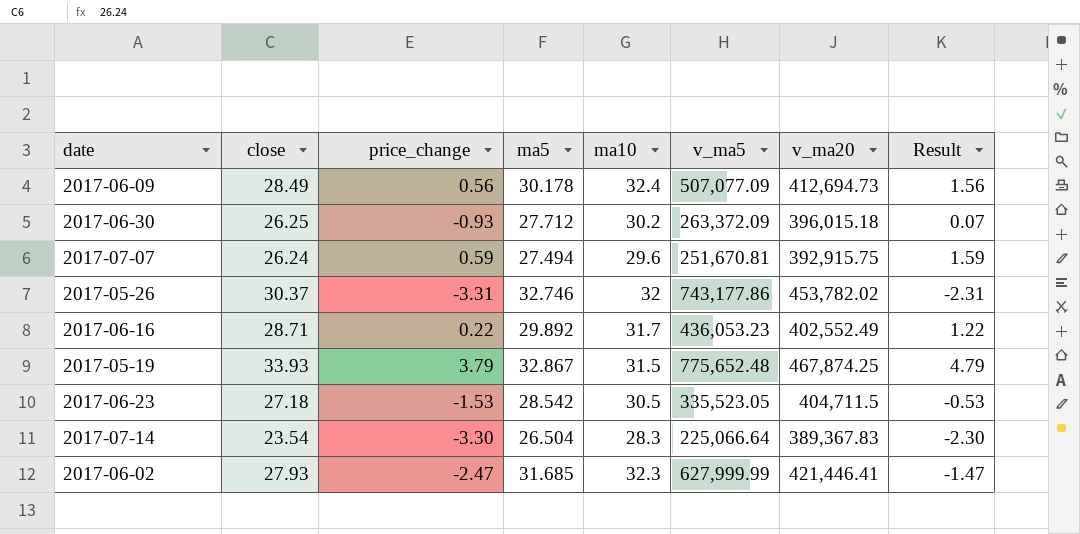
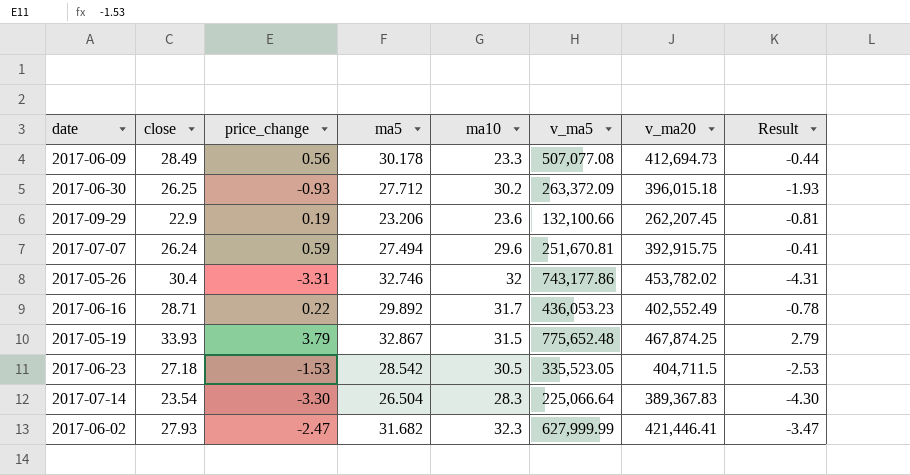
column Result | formula: [price_change] + 1 -> [price_change] - 1
2017-06-09 | ma10: 32.4 -> 23.3
2017-06-09 | v_ma5: 507,077.09 -> 507,077.08
row 2017-09-29: none -> 22.9 | 0.19 | 23.206 | 23.6 | 132,100.66 | 262,207.45 | -0.81
2017-05-26 | close: 30.37 -> 30.4
2017-06-02 | ma5: 31.685 -> 31.682

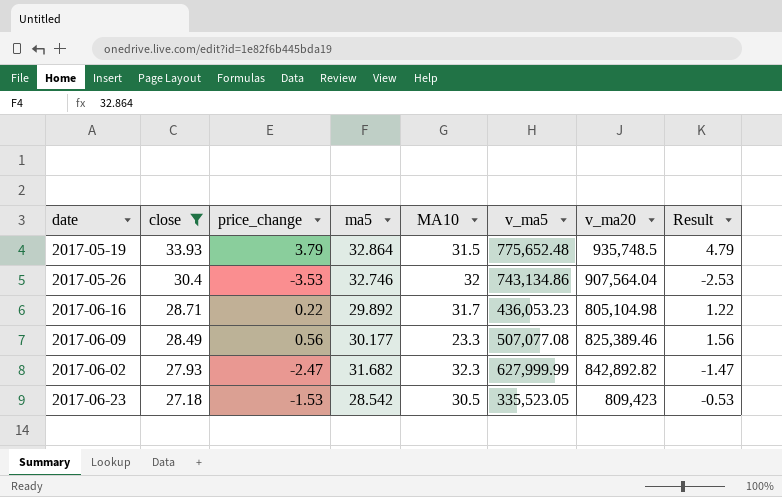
filter: none -> close >= 27.18
row order: none -> close descending
column name: ma10 -> MA10
column Result | formula: [price_change] - 1 -> [price_change] + 1
2017-05-19 | ma5: 32.867 -> 32.864
2017-05-19 | v_ma20: 467,874.25 -> 935,748.5
2017-05-26 | price_change: -3.31 -> -3.53
2017-05-26 | v_ma5: 743,177.86 -> 743,134.86
2017-05-26 | v_ma20: 453,782.02 -> 907,564.04
2017-06-16 | v_ma20: 402,552.49 -> 805,104.98
2017-06-09 | ma5: 30.178 -> 30.177
2017-06-09 | v_ma20: 412,694.73 -> 825,389.46
2017-06-02 | v_ma20: 421,446.41 -> 842,892.82
2017-06-23 | v_ma20: 404,711.5 -> 809,423

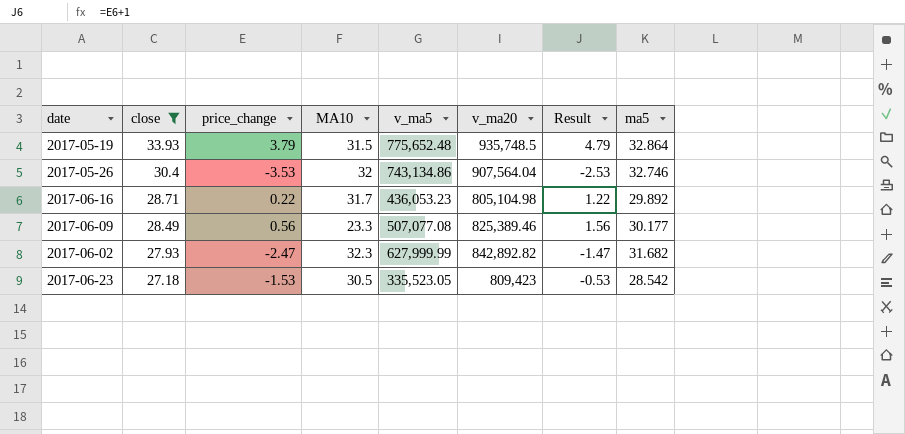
column ma5 | position: 4 -> 8

